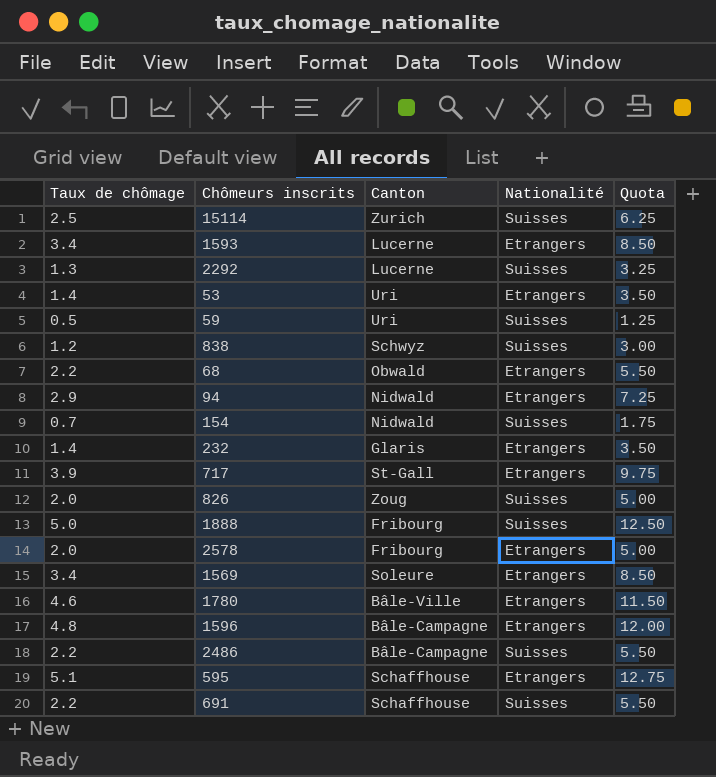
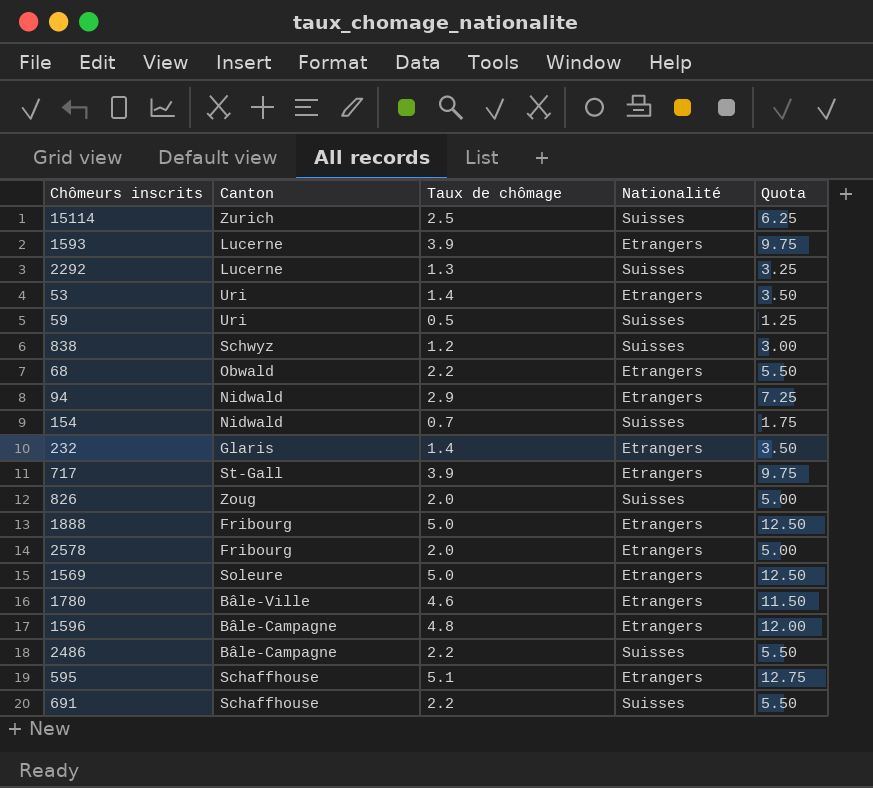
column Taux de chômage | position: 1 -> 3
1593 | Taux de chômage: 3.4 -> 3.9
1593 | Quota: 8.50 -> 9.75
1888 | Nationalité: Suisses -> Etrangers
1569 | Taux de chômage: 3.4 -> 5.0
1569 | Quota: 8.50 -> 12.50

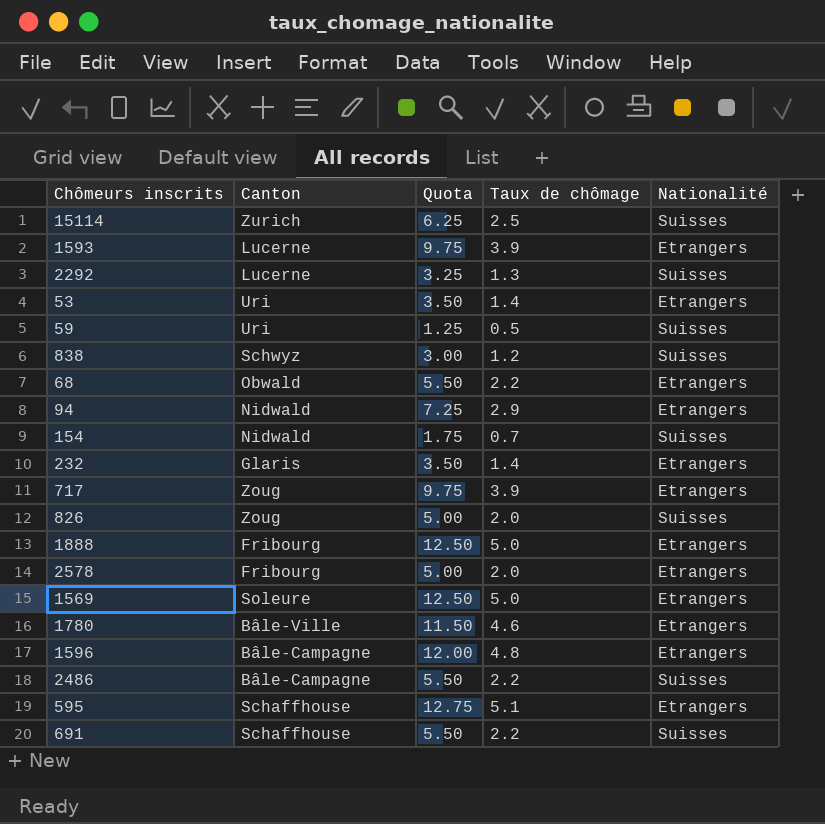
column Quota | position: 5 -> 3
717 | Canton: St-Gall -> Zoug

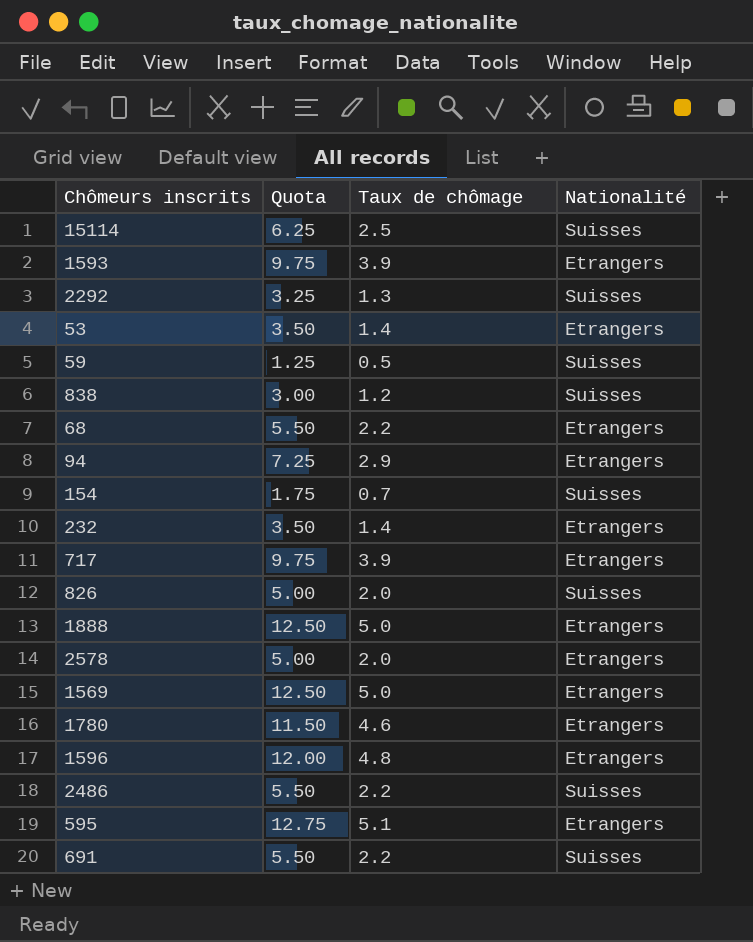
column Canton | position: 2 -> none

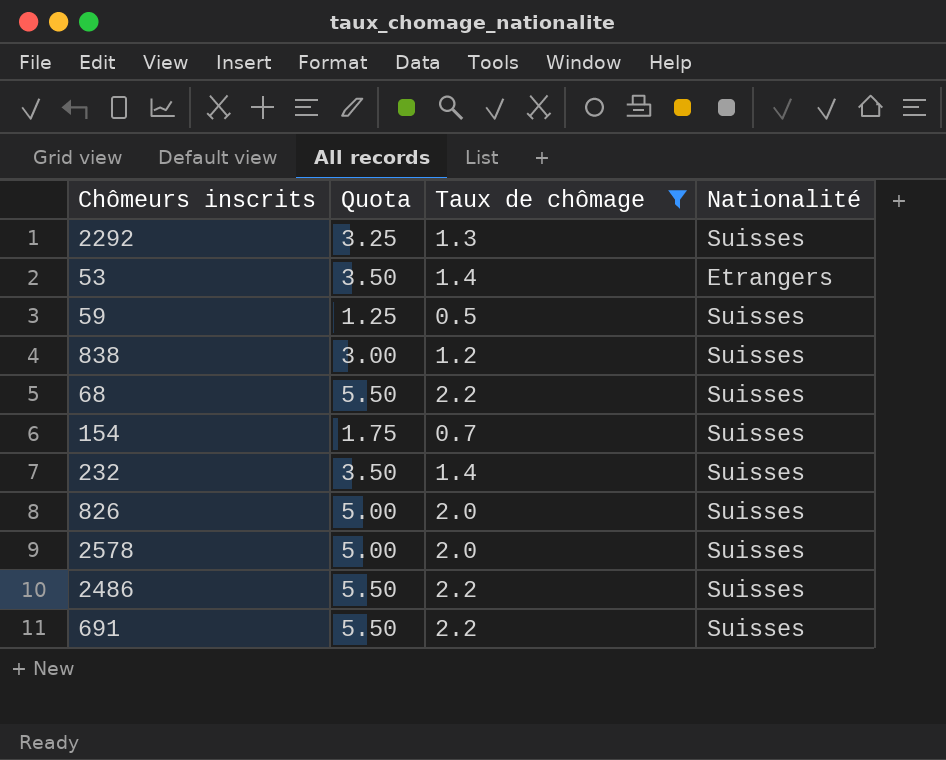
filter: none -> Taux de chômage <= 2.2
68 | Nationalité: Etrangers -> Suisses
232 | Nationalité: Etrangers -> Suisses
2578 | Nationalité: Etrangers -> Suisses

